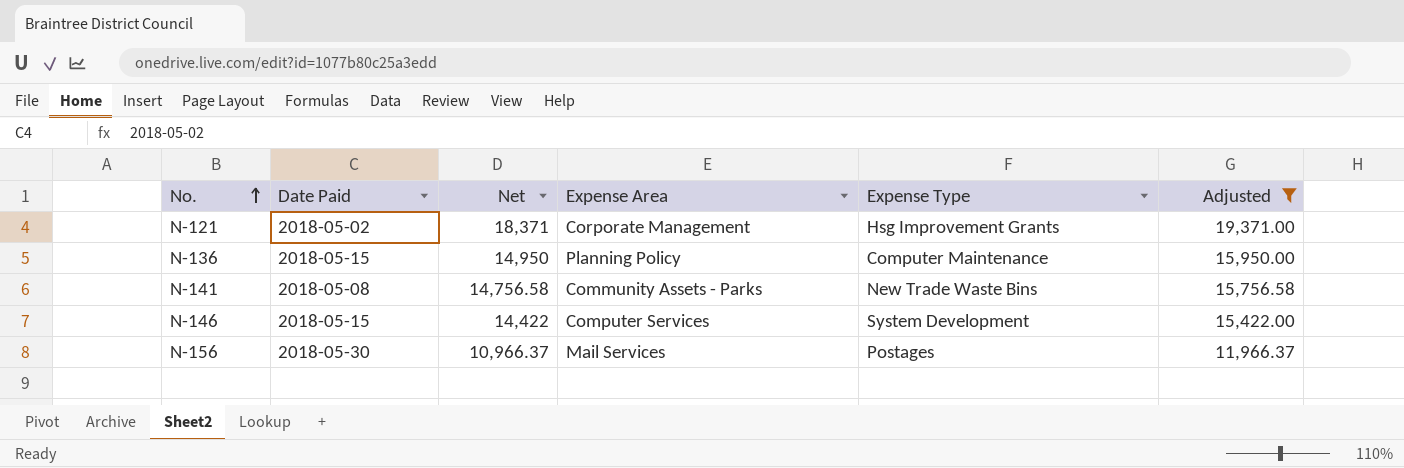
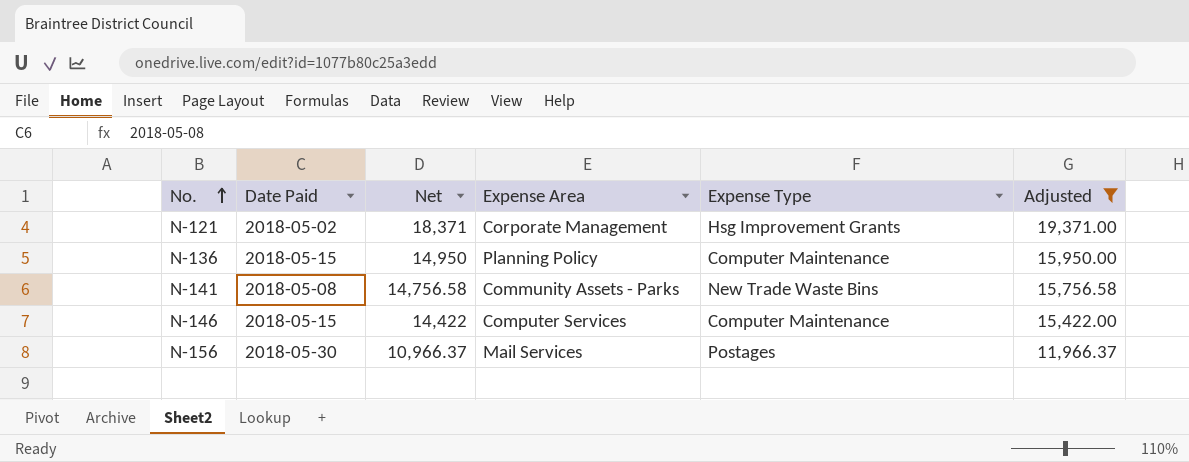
N-146 | Expense Type: System Development -> Computer Maintenance

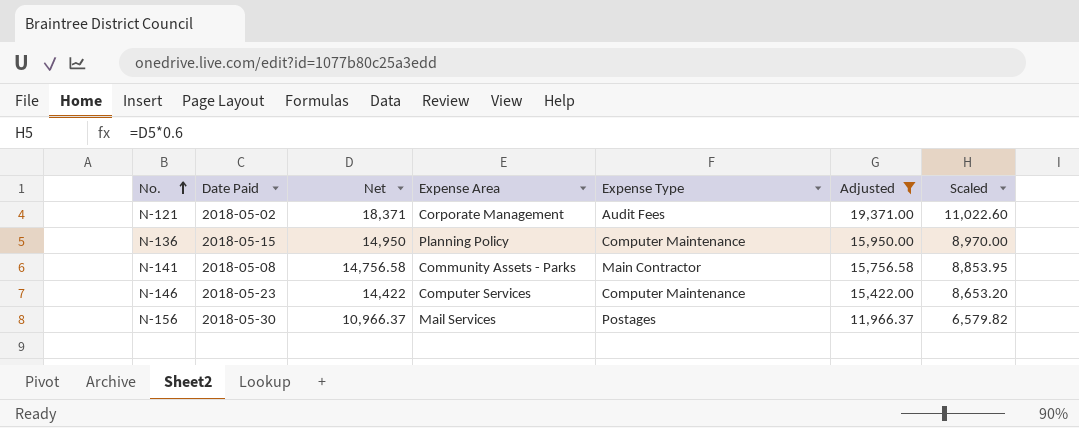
column Scaled | formula: none -> [Net] * 0.6
N-121 | Expense Type: Hsg Improvement Grants -> Audit Fees
N-141 | Expense Type: New Trade Waste Bins -> Main Contractor
N-146 | Date Paid: 2018-05-15 -> 2018-05-23

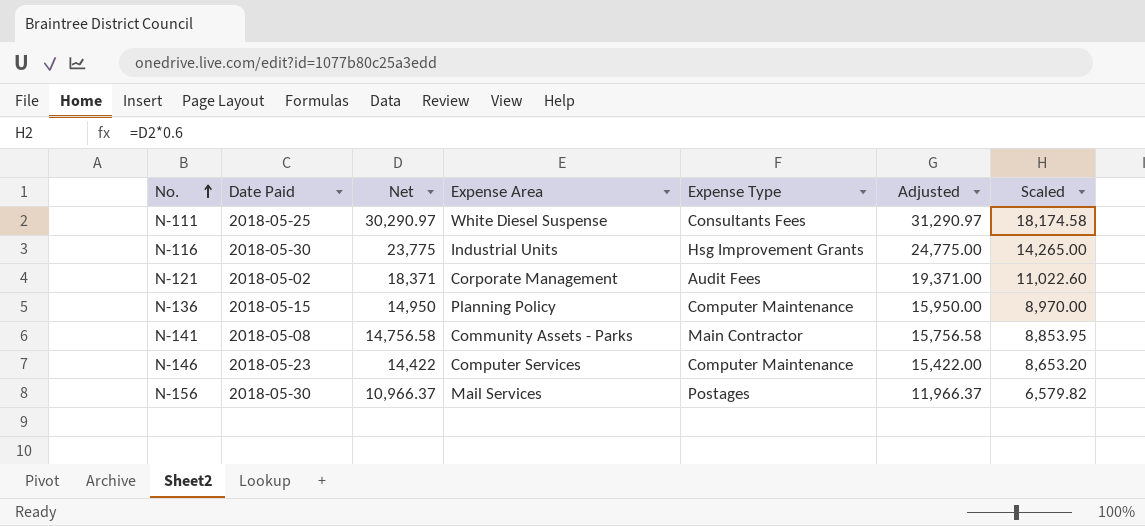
filter: Adjusted <= 19,371.00 -> none

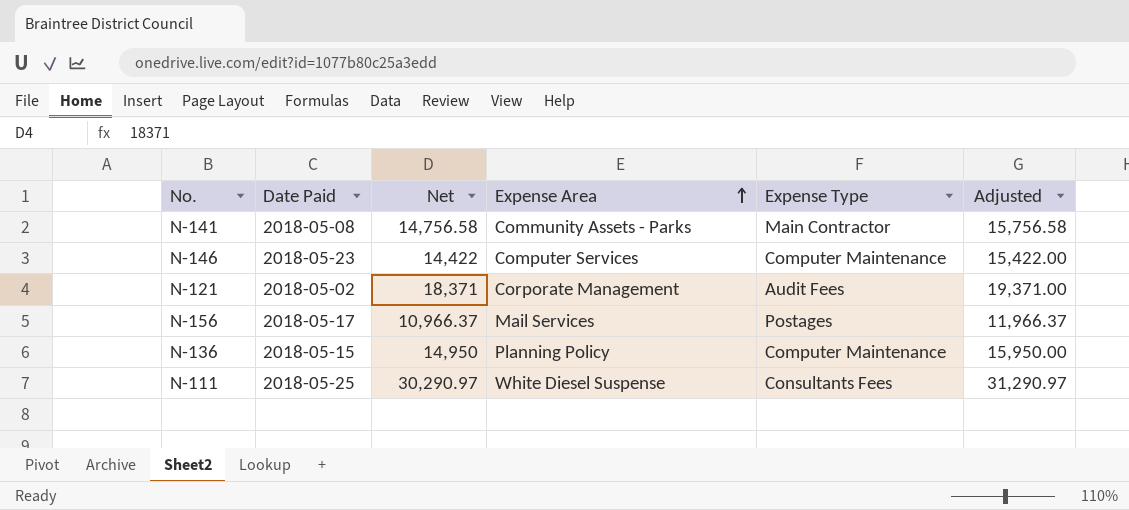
row order: No. ascending -> Expense Area ascending
column Scaled | formula: [Net] * 0.6 -> none
row N-116: 2018-05-30 | 23,775 | Industrial Units | Hsg Improvement Grants | 24,775.00 | 14,265.00 -> none
N-156 | Date Paid: 2018-05-30 -> 2018-05-17

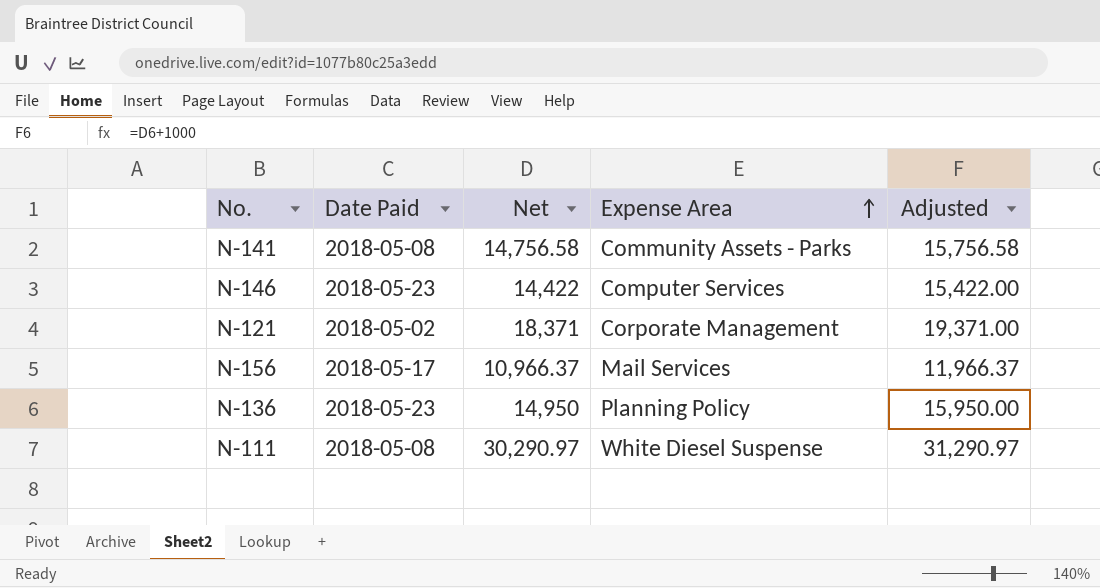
column Expense Type | position: 5 -> none
N-136 | Date Paid: 2018-05-15 -> 2018-05-23
N-111 | Date Paid: 2018-05-25 -> 2018-05-08

